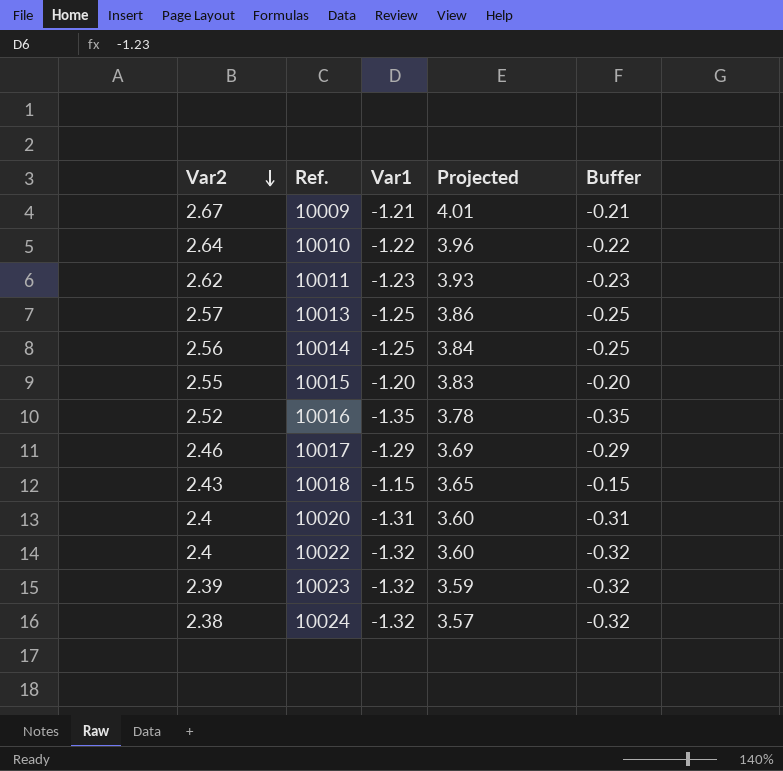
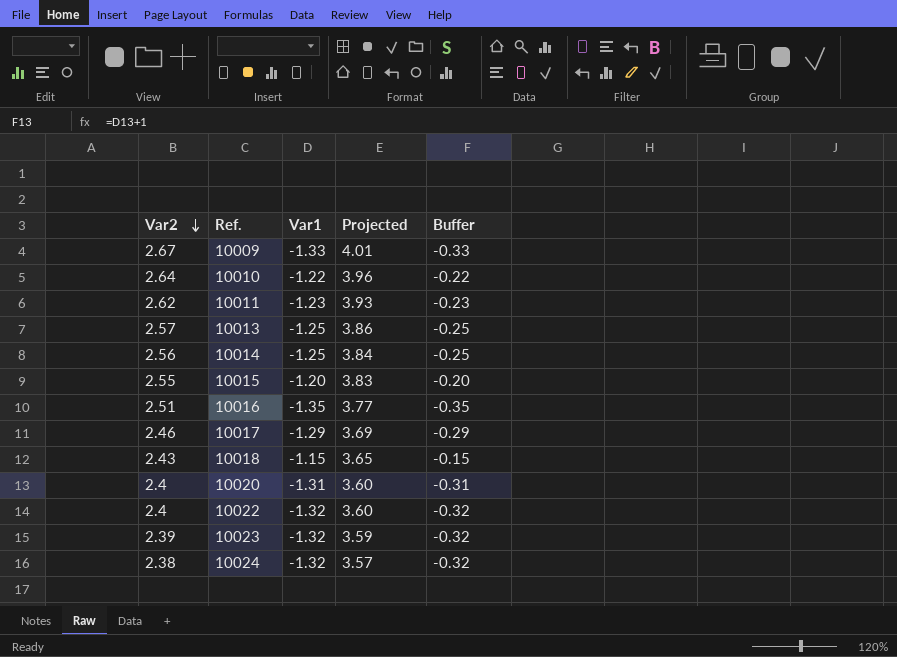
10009 | Var1: -1.21 -> -1.33
10009 | Buffer: -0.21 -> -0.33
10016 | Var2: 2.52 -> 2.51
10016 | Projected: 3.78 -> 3.77

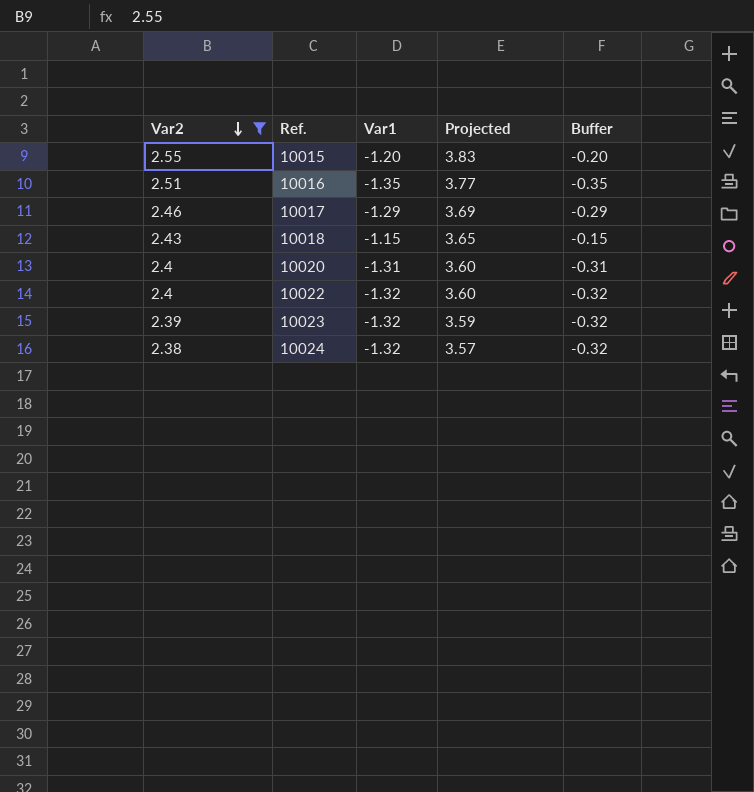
filter: none -> Var2 <= 2.55

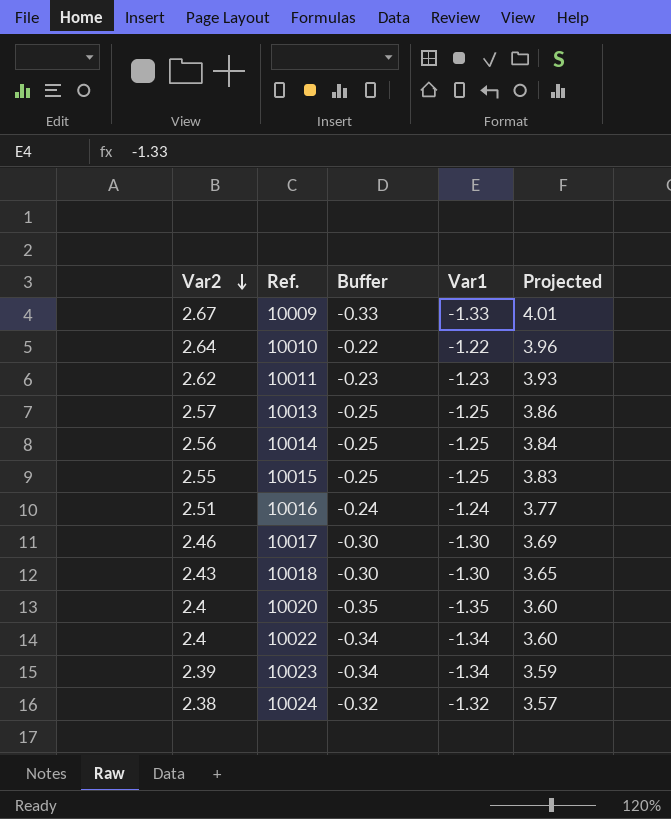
filter: Var2 <= 2.55 -> none
column Buffer | position: 5 -> 3
10015 | Buffer: -0.20 -> -0.25
10015 | Var1: -1.20 -> -1.25
10016 | Buffer: -0.35 -> -0.24
10016 | Var1: -1.35 -> -1.24
10017 | Buffer: -0.29 -> -0.30
10017 | Var1: -1.29 -> -1.30
10018 | Buffer: -0.15 -> -0.30
10018 | Var1: -1.15 -> -1.30
10020 | Buffer: -0.31 -> -0.35
10020 | Var1: -1.31 -> -1.35
10022 | Buffer: -0.32 -> -0.34
10022 | Var1: -1.32 -> -1.34
10023 | Buffer: -0.32 -> -0.34
10023 | Var1: -1.32 -> -1.34

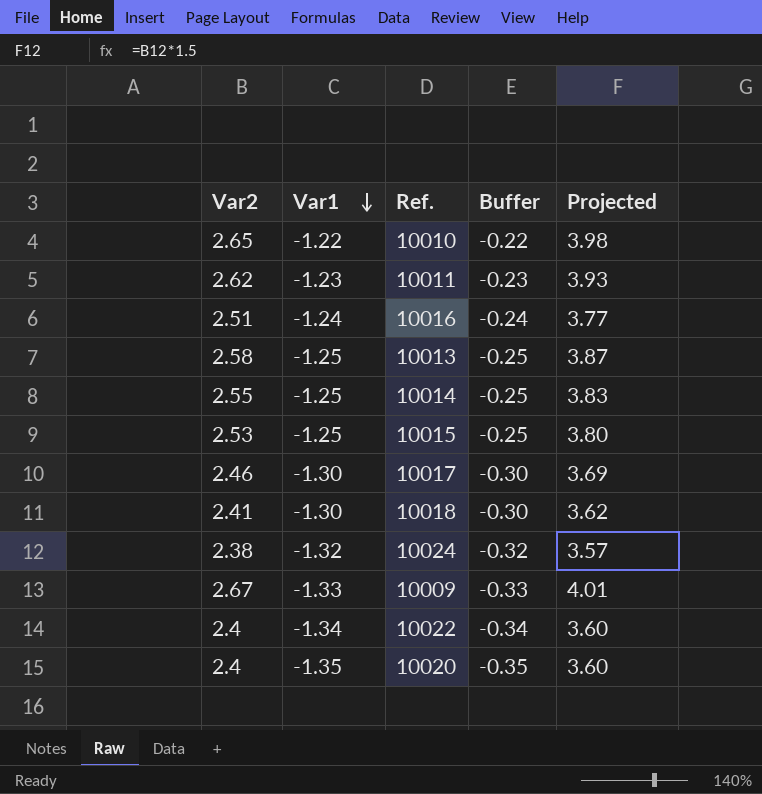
row order: Var2 descending -> Var1 descending
column Var1 | position: 4 -> 2
row 10023: 2.39 | -0.34 | -1.34 | 3.59 -> none
10010 | Var2: 2.64 -> 2.65
10010 | Projected: 3.96 -> 3.98
10013 | Var2: 2.57 -> 2.58
10013 | Projected: 3.86 -> 3.87
10014 | Var2: 2.56 -> 2.55
10014 | Projected: 3.84 -> 3.83
10015 | Var2: 2.55 -> 2.53
10015 | Projected: 3.83 -> 3.80
10018 | Var2: 2.43 -> 2.41
10018 | Projected: 3.65 -> 3.62

